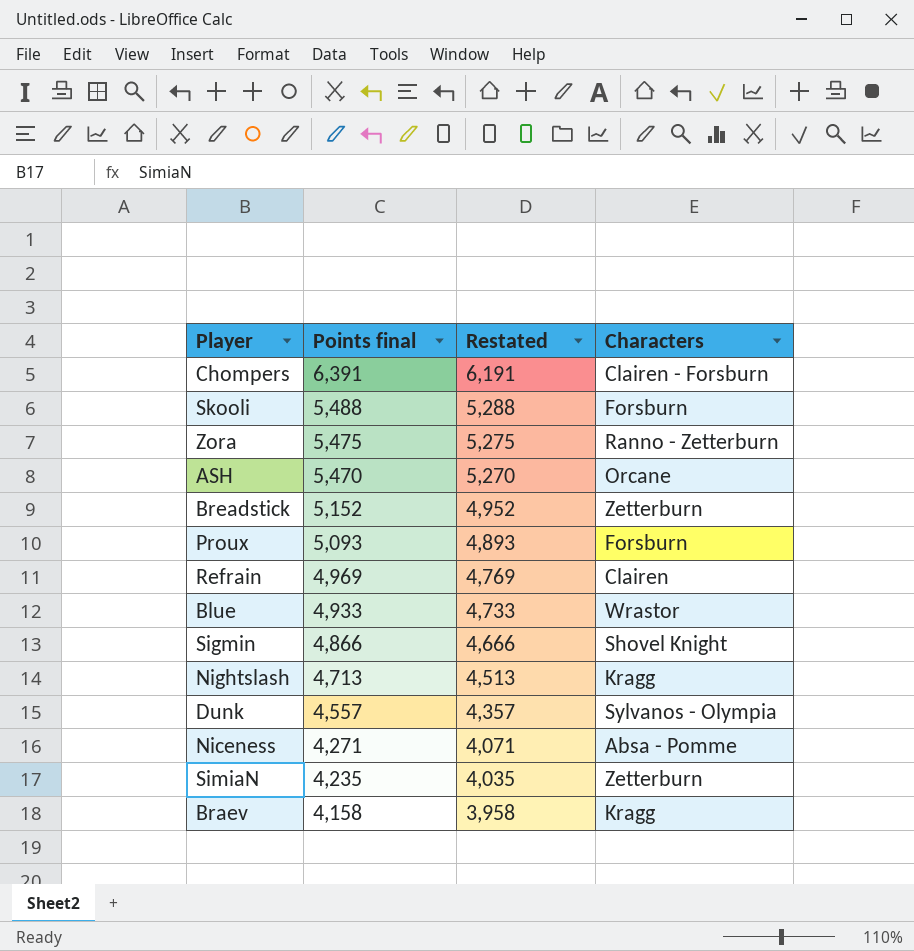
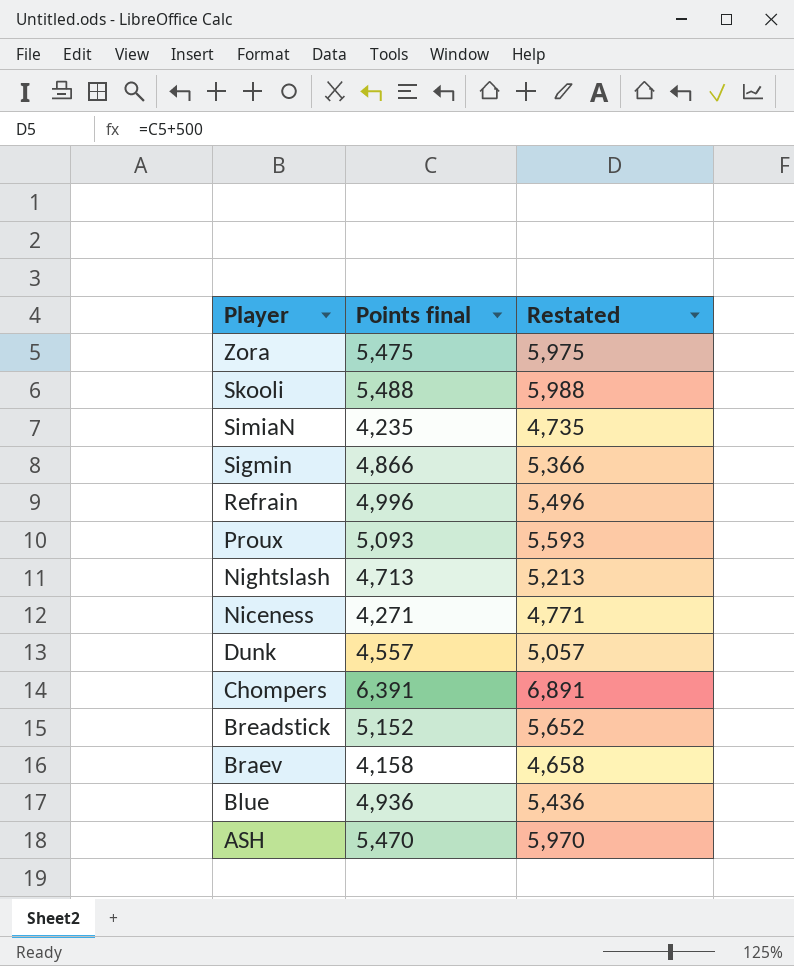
row order: Points final descending -> Player descending
column Characters | position: 4 -> none
column Restated | formula: [Points final] - 200 -> [Points final] + 500
Refrain | Points final: 4,969 -> 4,996
Blue | Points final: 4,933 -> 4,936

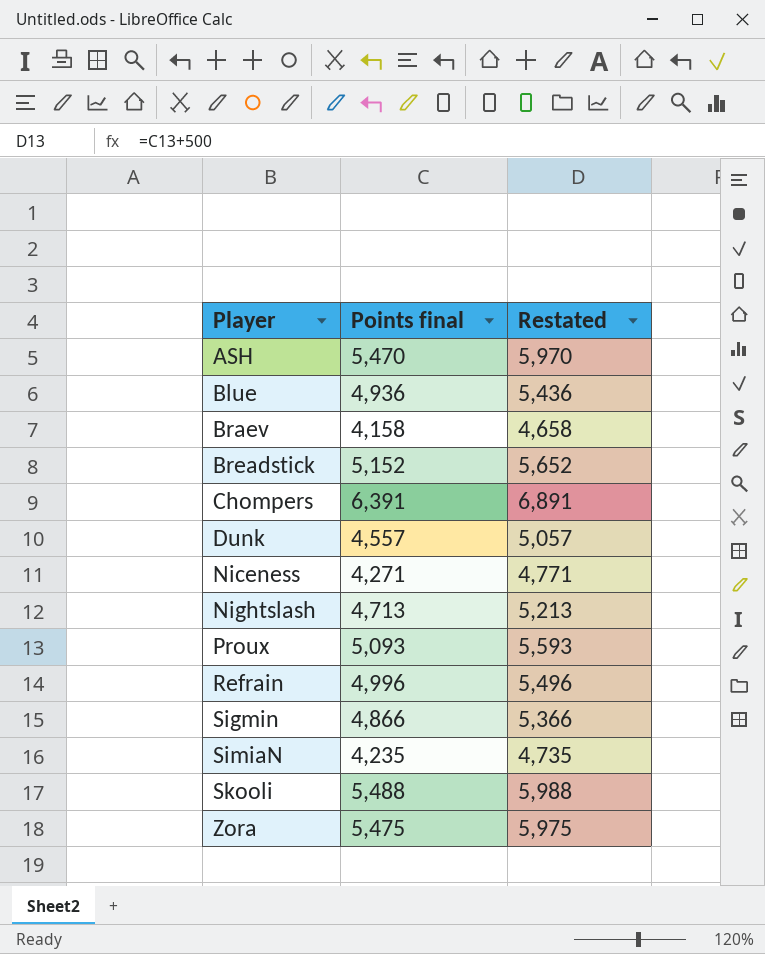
row order: Player descending -> Player ascending

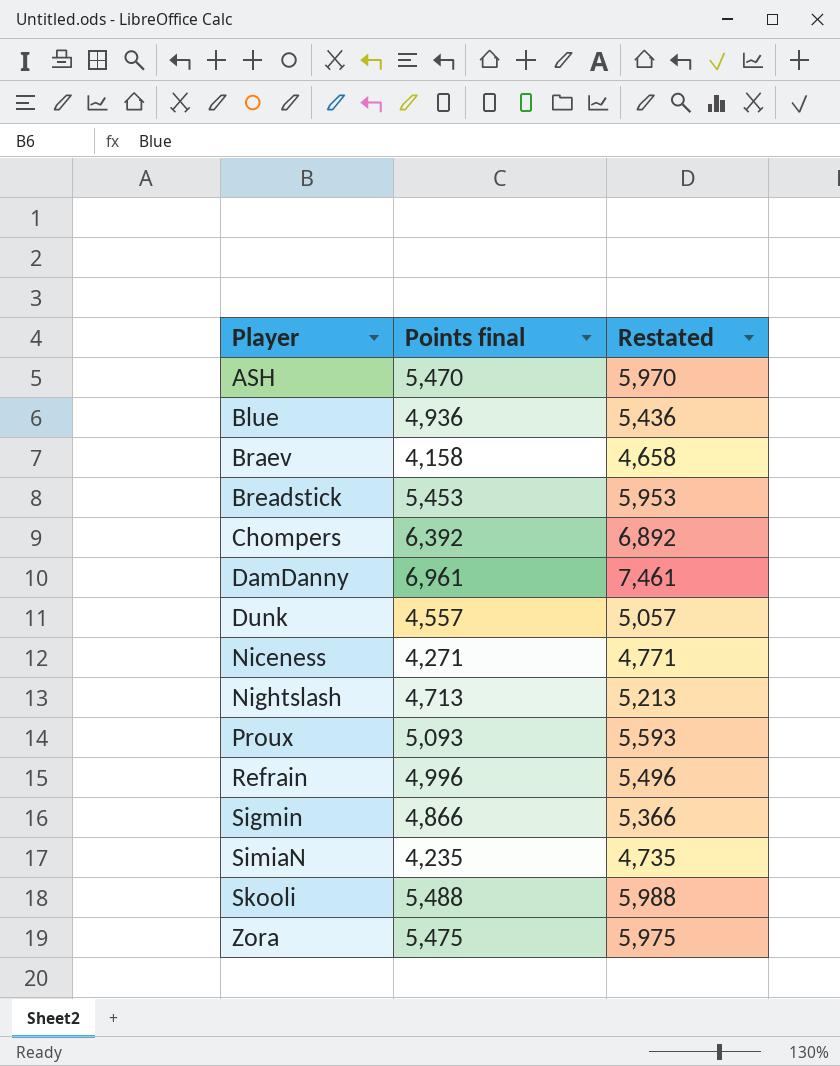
Breadstick | Points final: 5,152 -> 5,453
Breadstick | Restated: 5,652 -> 5,953
Chompers | Points final: 6,391 -> 6,392
Chompers | Restated: 6,891 -> 6,892
row DamDanny: none -> 6,961 | 7,461

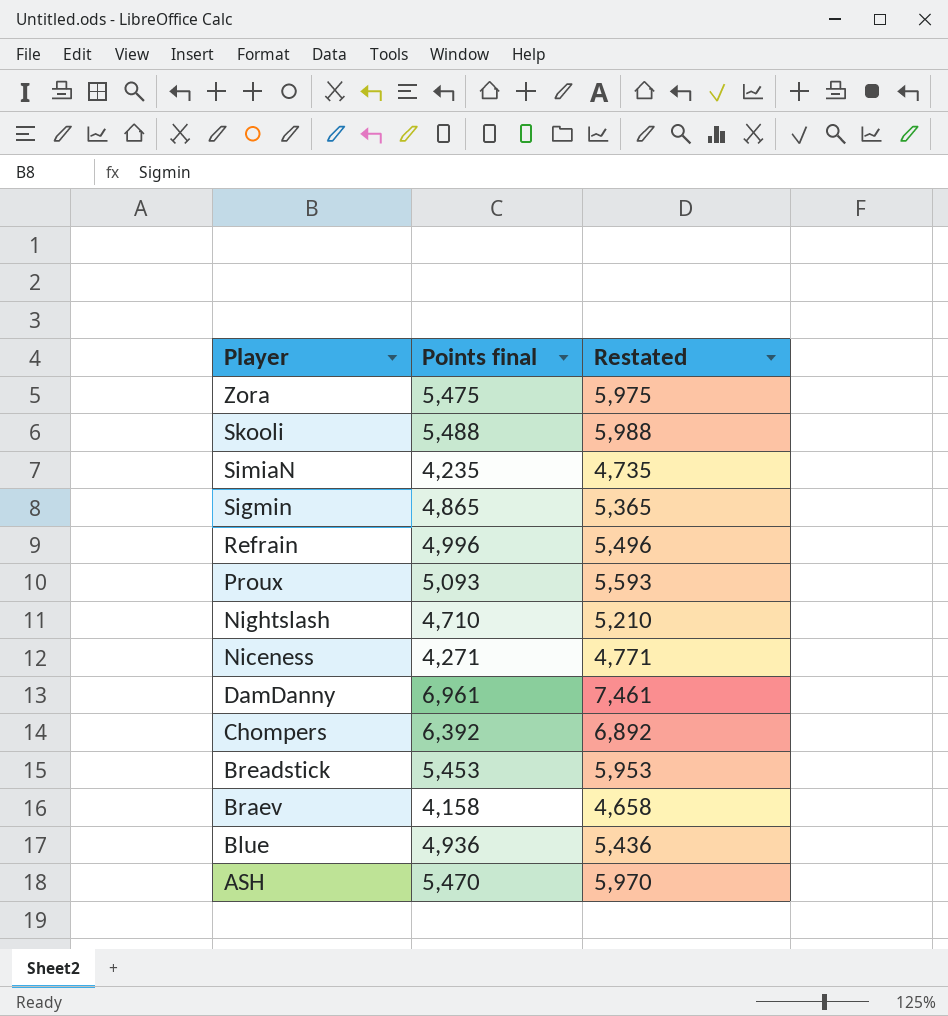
row order: Player ascending -> Player descending
row Dunk: 4,557 | 5,057 -> none
Sigmin | Points final: 4,866 -> 4,865
Sigmin | Restated: 5,366 -> 5,365
Nightslash | Points final: 4,713 -> 4,710
Nightslash | Restated: 5,213 -> 5,210

